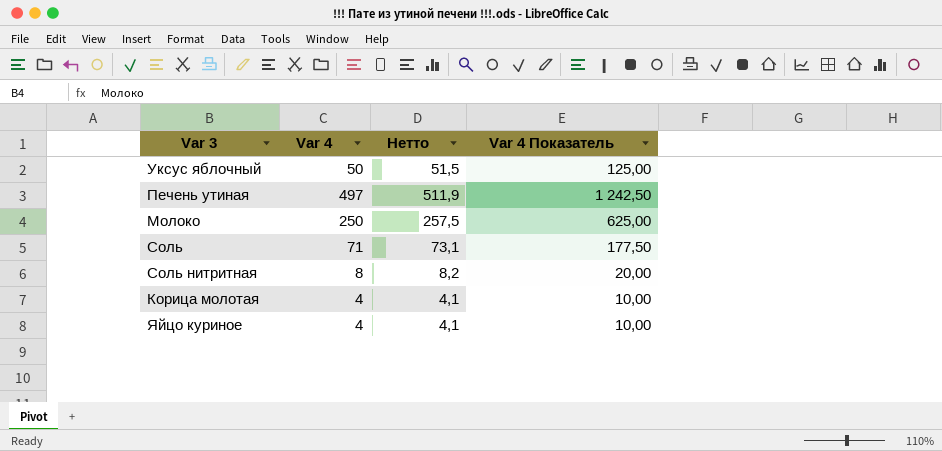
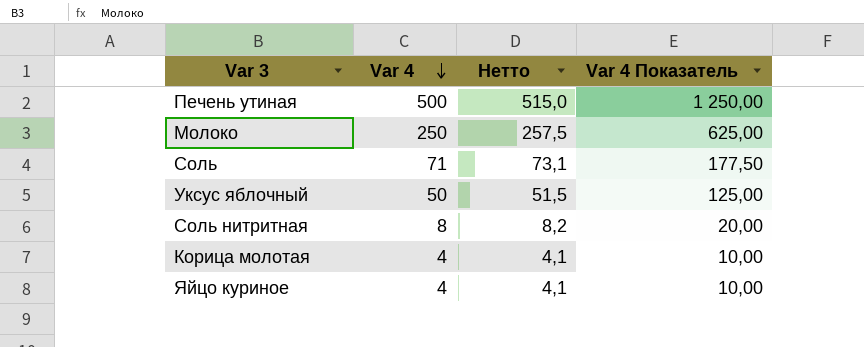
row order: none -> Var 4 descending
Печень утиная | Var 4: 497 -> 500
Печень утиная | Нетто: 511,9 -> 515,0
Печень утиная | Var 4 Показатель: 1 242,50 -> 1 250,00

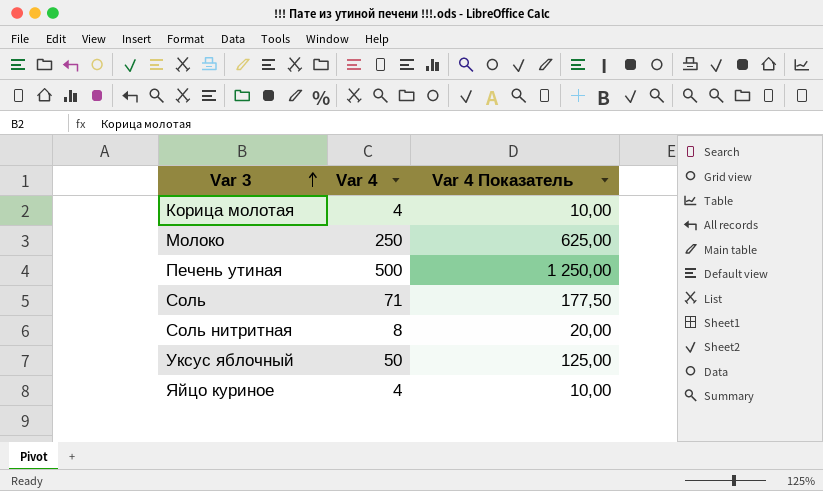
row order: Var 4 descending -> Var 3 ascending
column Нетто | formula: [Var 4] * 1,03 -> none

